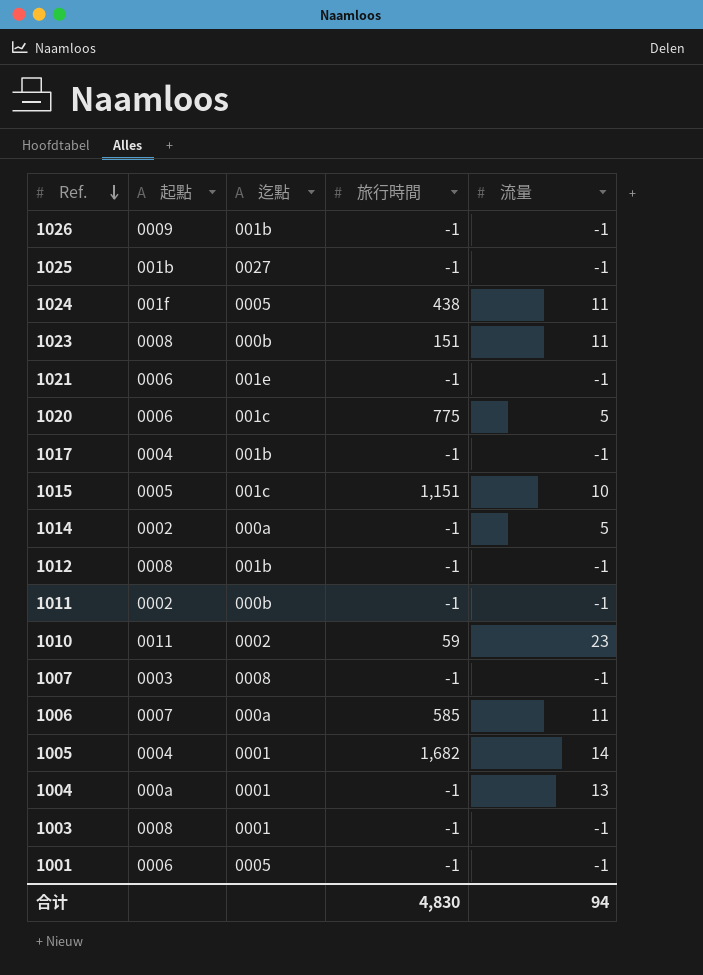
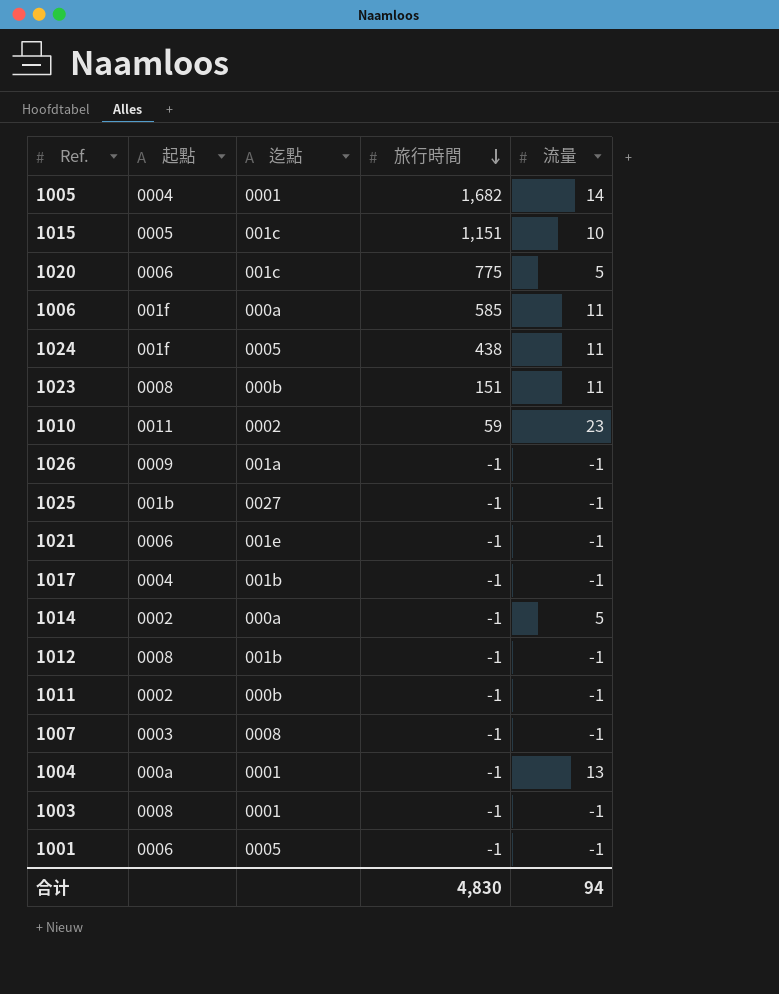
row order: Ref. descending -> 旅行時間 descending
1006 | 起點: 0007 -> 001f
1026 | 迄點: 001b -> 001a

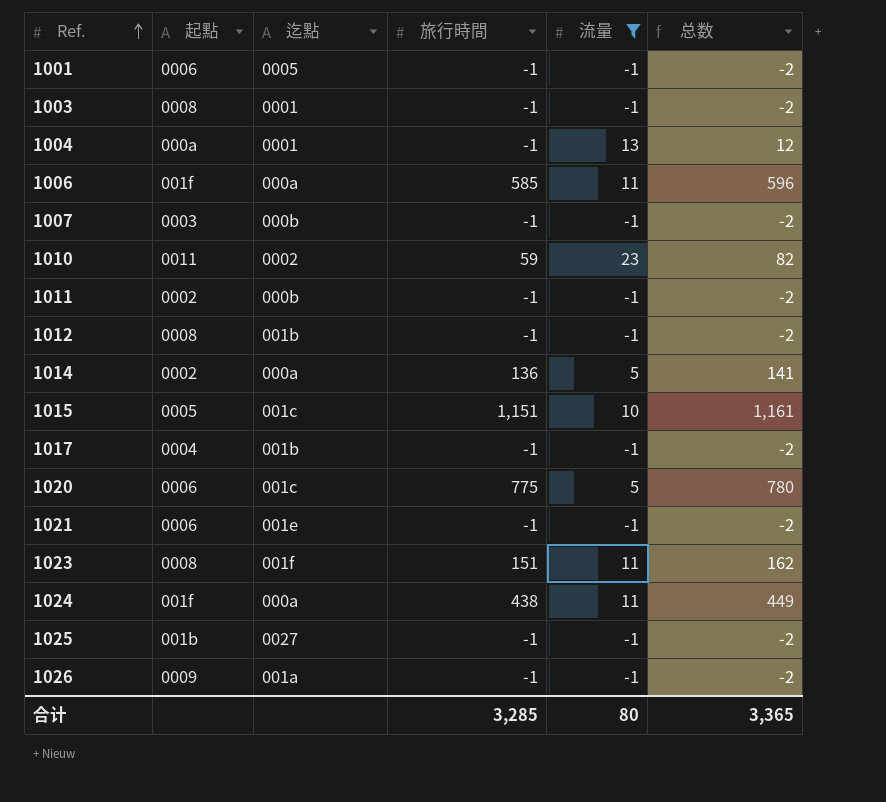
filter: none -> 流量 != 14
row order: 旅行時間 descending -> Ref. ascending
column 总数 | formula: none -> [旅行時間] + [流量]
1007 | 迄點: 0008 -> 000b
1014 | 旅行時間: -1 -> 136
1023 | 迄點: 000b -> 001f
1024 | 迄點: 0005 -> 000a
合计 | 旅行時間: 4,830 -> 3,285
合计 | 流量: 94 -> 80

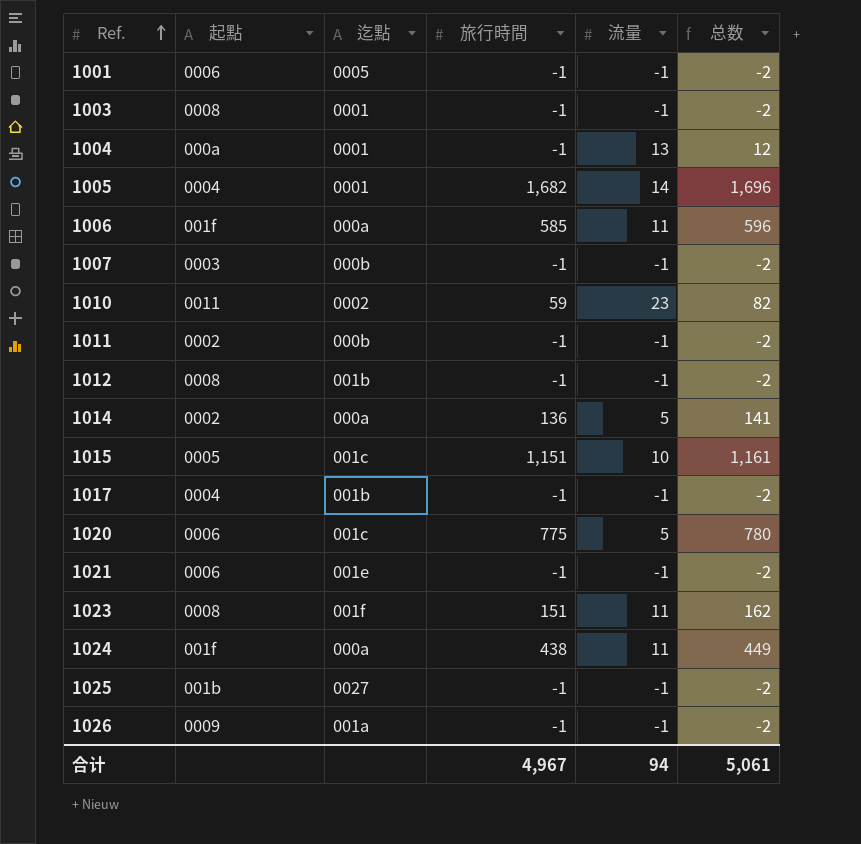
filter: 流量 != 14 -> none
合计 | 旅行時間: 3,285 -> 4,967
合计 | 流量: 80 -> 94
合计 | 总数: 3,365 -> 5,061

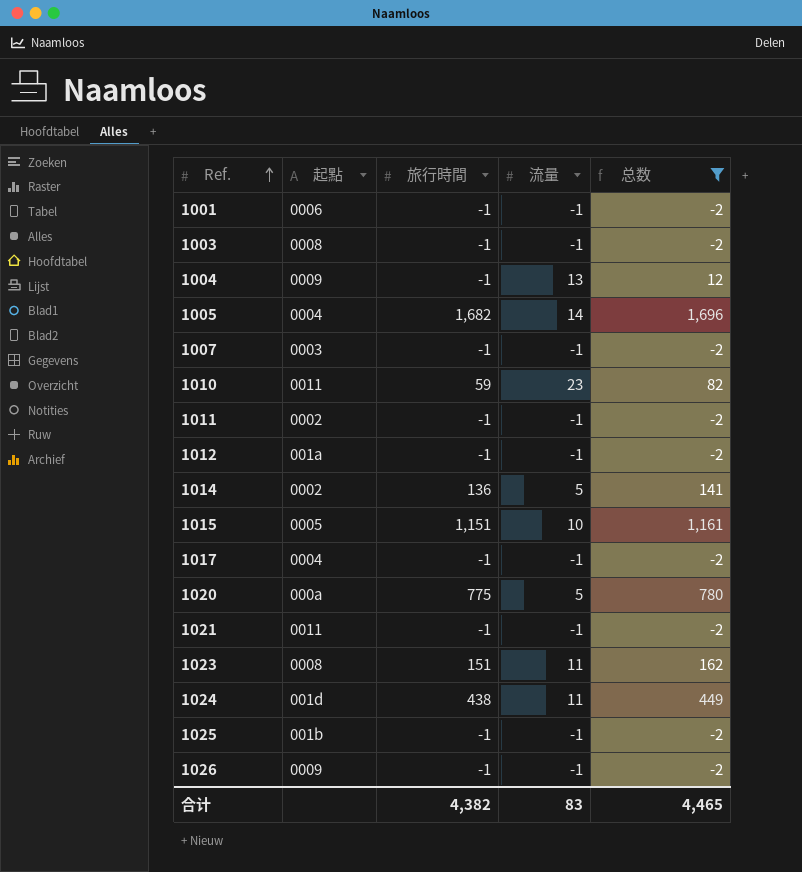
filter: none -> 总数 != 596
column 迄點 | position: 3 -> none
1004 | 起點: 000a -> 0009
1012 | 起點: 0008 -> 001a
1020 | 起點: 0006 -> 000a
1021 | 起點: 0006 -> 0011
1024 | 起點: 001f -> 001d
合计 | 旅行時間: 4,967 -> 4,382
合计 | 流量: 94 -> 83
合计 | 总数: 5,061 -> 4,465

